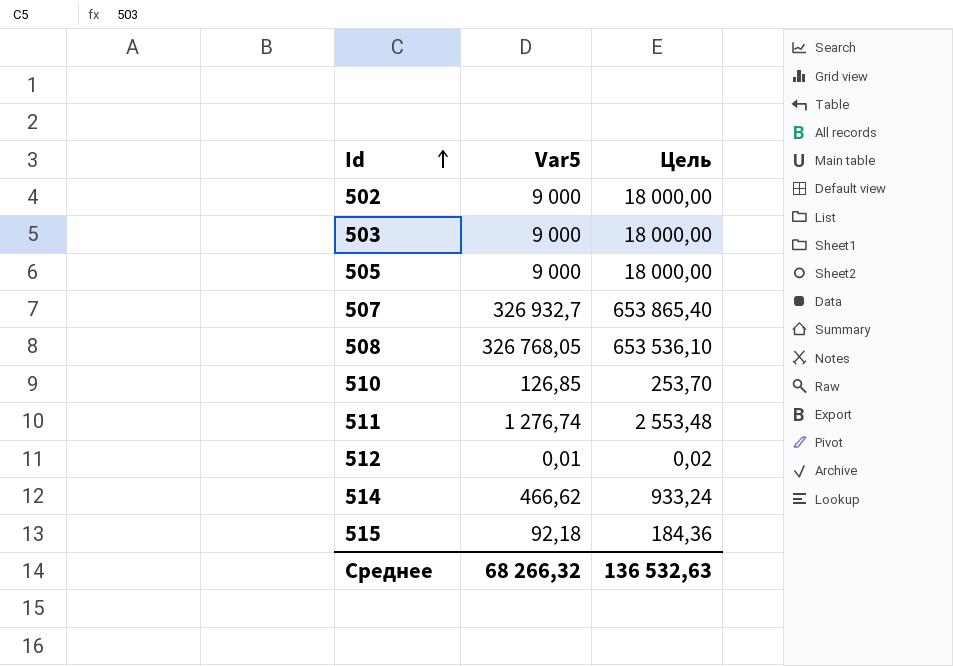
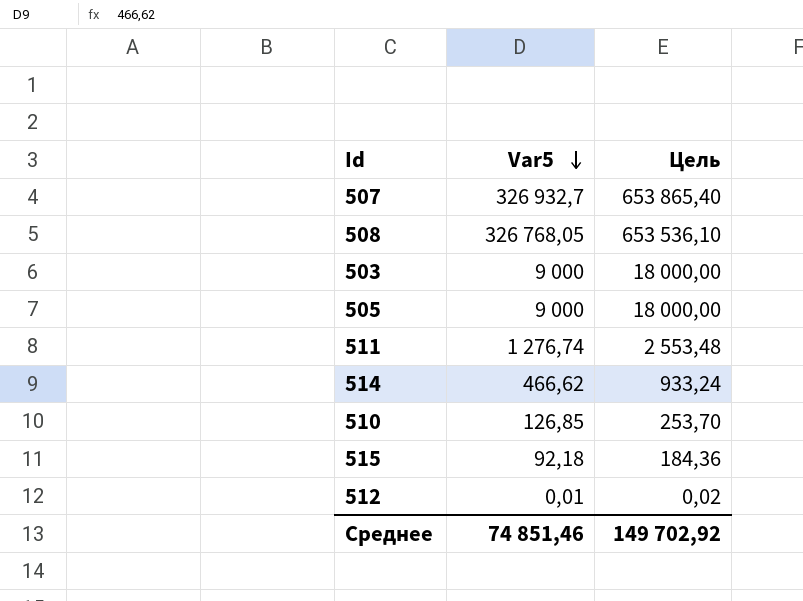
row order: Id ascending -> Var5 descending
row 502: 9 000 | 18 000,00 -> none
Среднее | Var5: 68 266,32 -> 74 851,46
Среднее | Цель: 136 532,63 -> 149 702,92

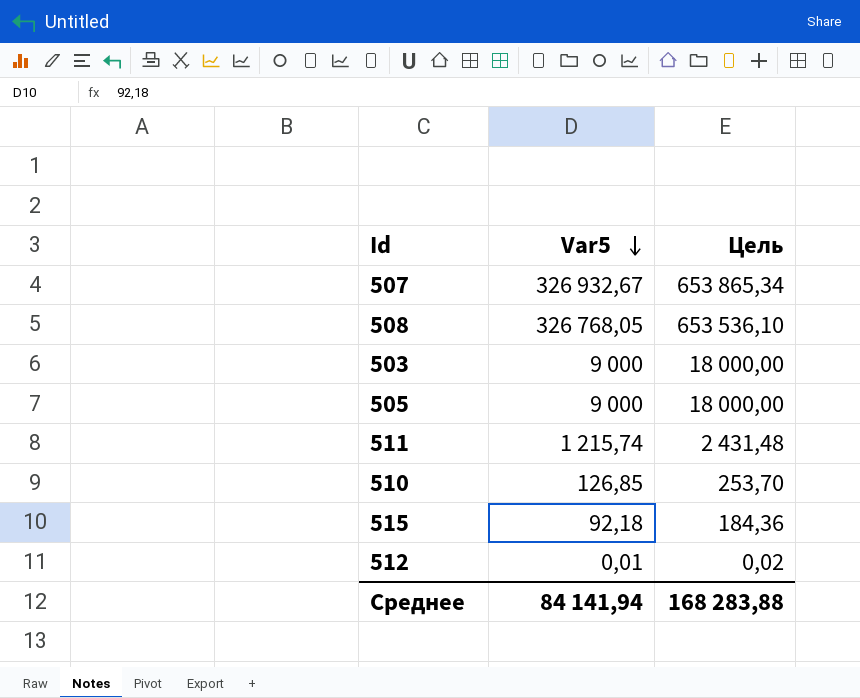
row 514: 466,62 | 933,24 -> none
507 | Var5: 326 932,7 -> 326 932,67
507 | Цель: 653 865,40 -> 653 865,34
511 | Var5: 1 276,74 -> 1 215,74
511 | Цель: 2 553,48 -> 2 431,48
Среднее | Var5: 74 851,46 -> 84 141,94
Среднее | Цель: 149 702,92 -> 168 283,88

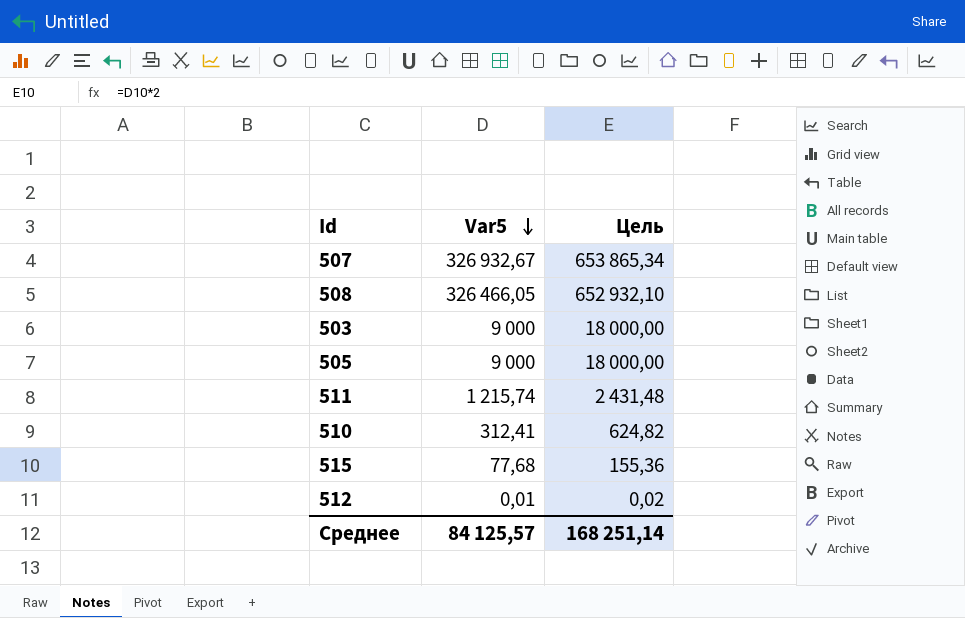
508 | Var5: 326 768,05 -> 326 466,05
508 | Цель: 653 536,10 -> 652 932,10
510 | Var5: 126,85 -> 312,41
510 | Цель: 253,70 -> 624,82
515 | Var5: 92,18 -> 77,68
515 | Цель: 184,36 -> 155,36
Среднее | Var5: 84 141,94 -> 84 125,57
Среднее | Цель: 168 283,88 -> 168 251,14

